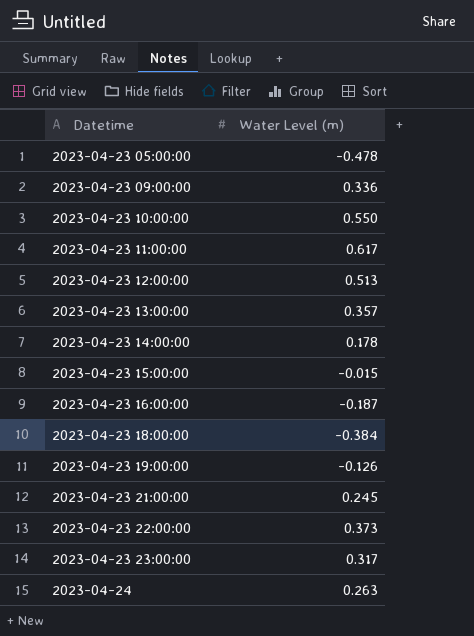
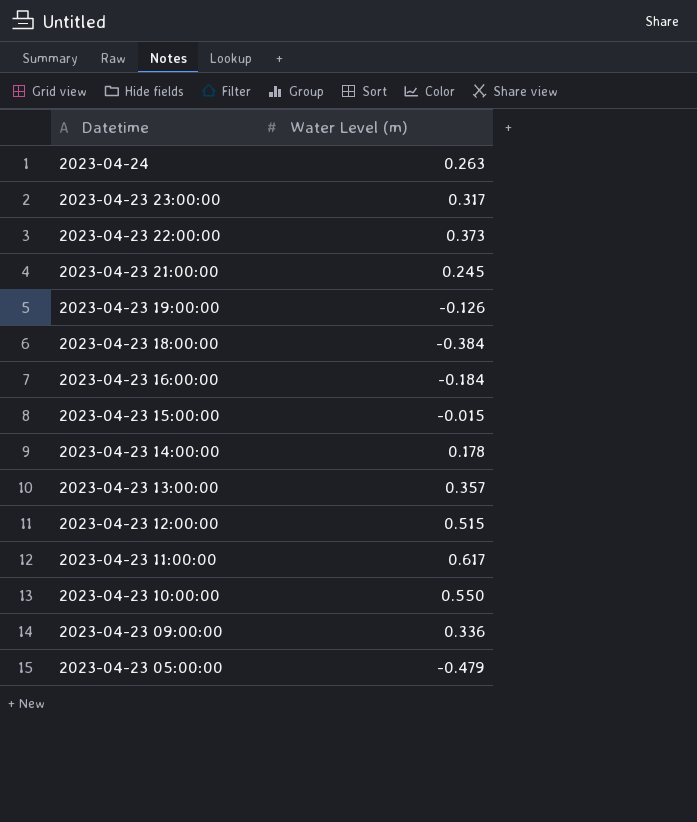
row order: Datetime ascending -> Datetime descending
2023-04-23 16:00:00 | Water Level (m): -0.187 -> -0.184
2023-04-23 12:00:00 | Water Level (m): 0.513 -> 0.515
2023-04-23 05:00:00 | Water Level (m): -0.478 -> -0.479

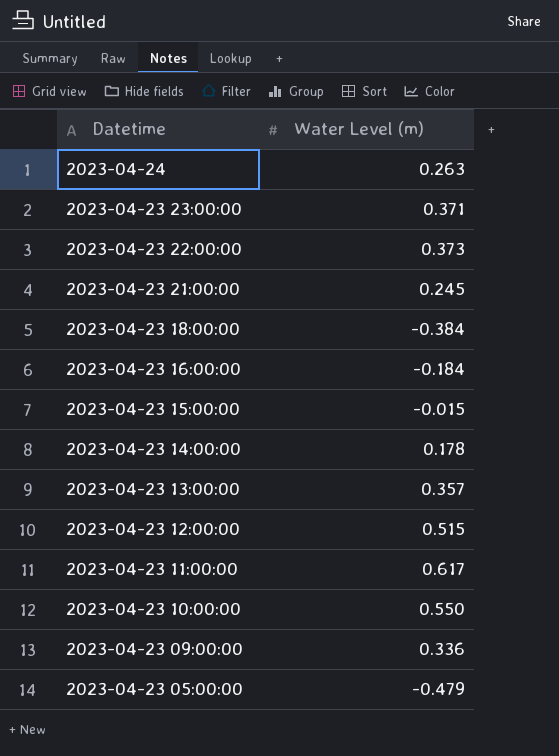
row 2023-04-23 19:00:00: -0.126 -> none
2023-04-23 23:00:00 | Water Level (m): 0.317 -> 0.371

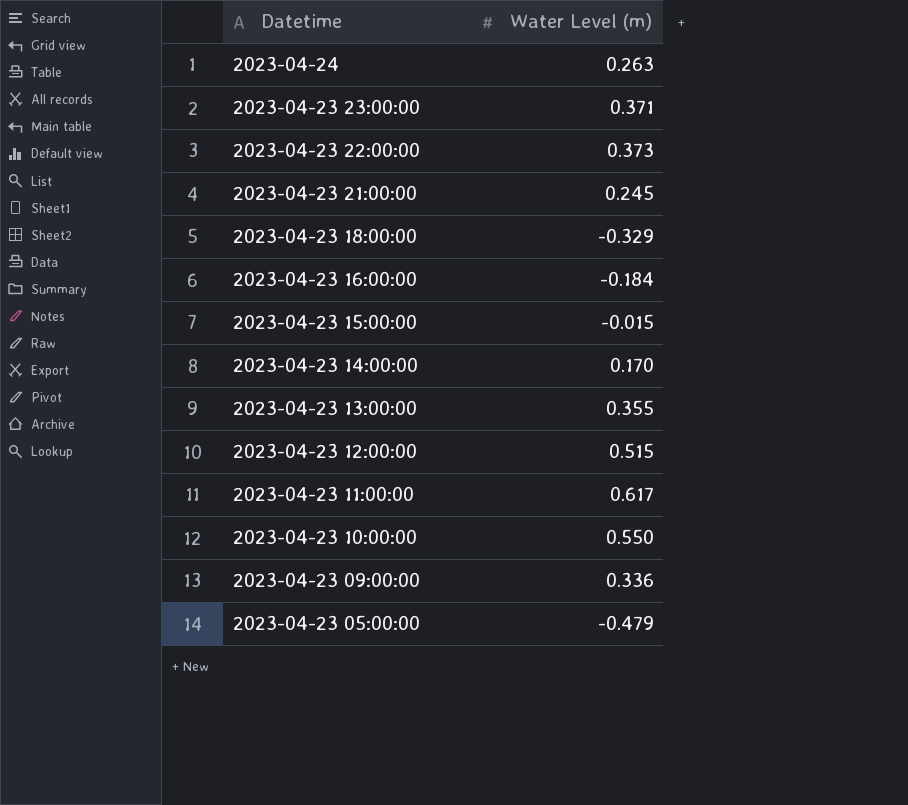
2023-04-23 18:00:00 | Water Level (m): -0.384 -> -0.329
2023-04-23 14:00:00 | Water Level (m): 0.178 -> 0.170
2023-04-23 13:00:00 | Water Level (m): 0.357 -> 0.355

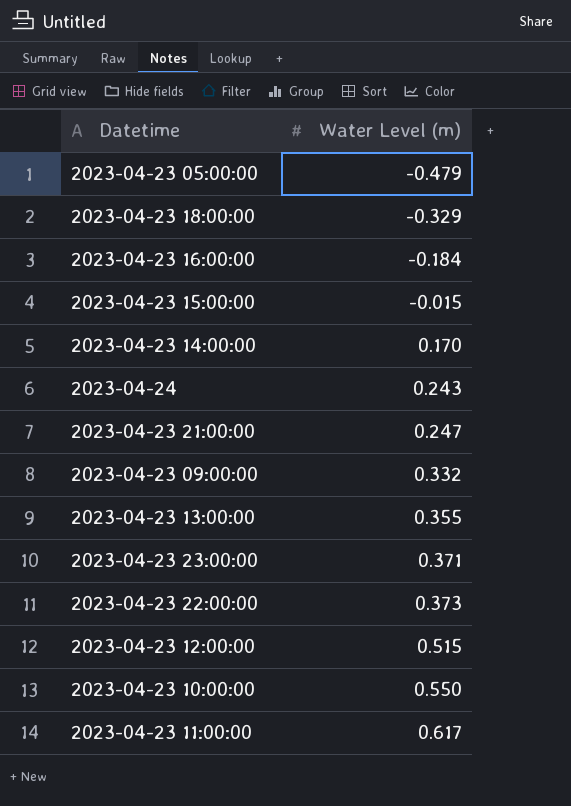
row order: Datetime descending -> Water Level (m) ascending
2023-04-24 | Water Level (m): 0.263 -> 0.243
2023-04-23 21:00:00 | Water Level (m): 0.245 -> 0.247
2023-04-23 09:00:00 | Water Level (m): 0.336 -> 0.332

